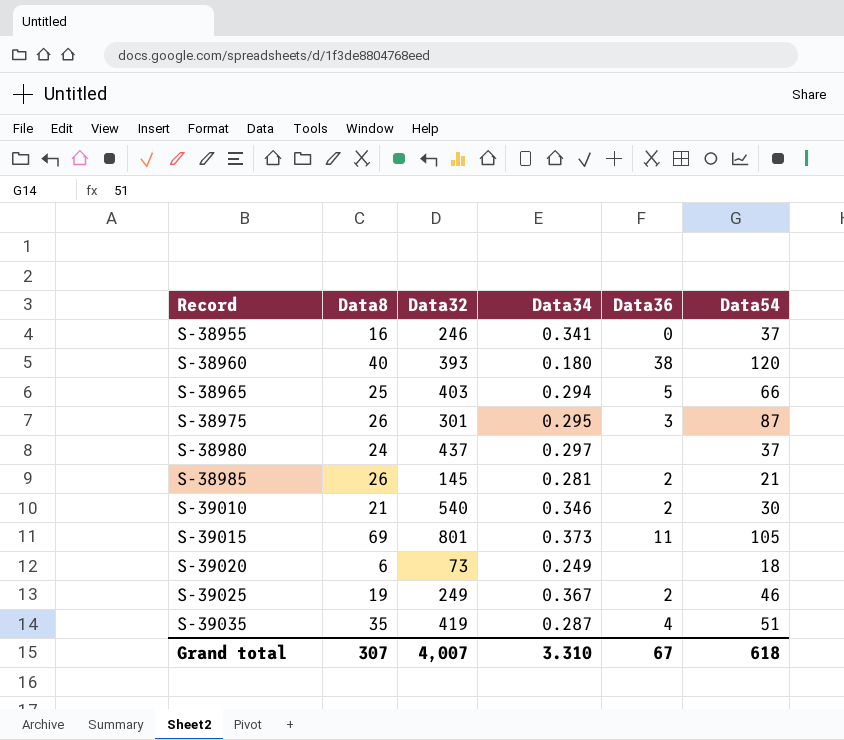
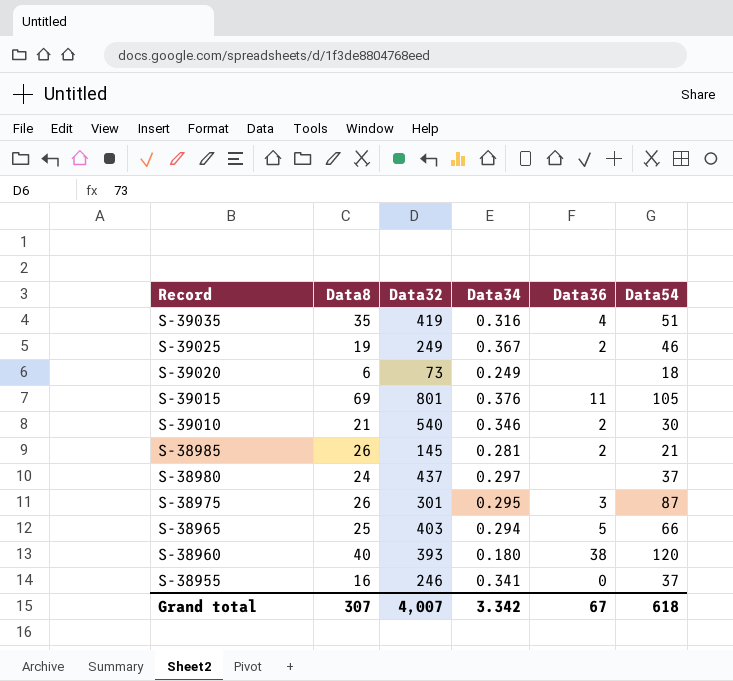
row order: Record ascending -> Record descending
S-39035 | Data34: 0.287 -> 0.316
S-39015 | Data34: 0.373 -> 0.376
Grand total | Data34: 3.310 -> 3.342

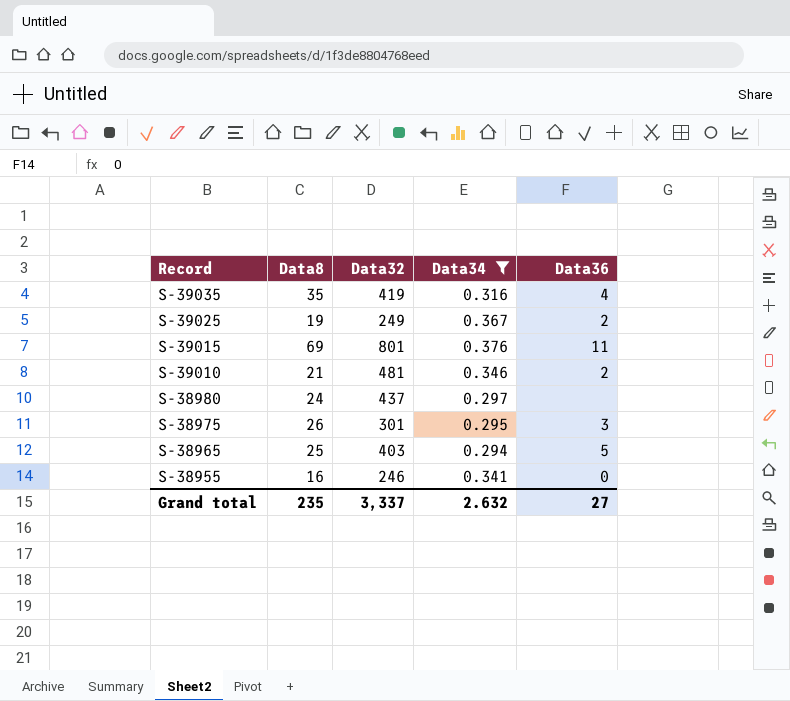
filter: none -> Data34 >= 0.294
column Data54 | position: 6 -> none
S-39010 | Data32: 540 -> 481
Grand total | Data8: 307 -> 235
Grand total | Data32: 4,007 -> 3,337
Grand total | Data34: 3.342 -> 2.632
Grand total | Data36: 67 -> 27

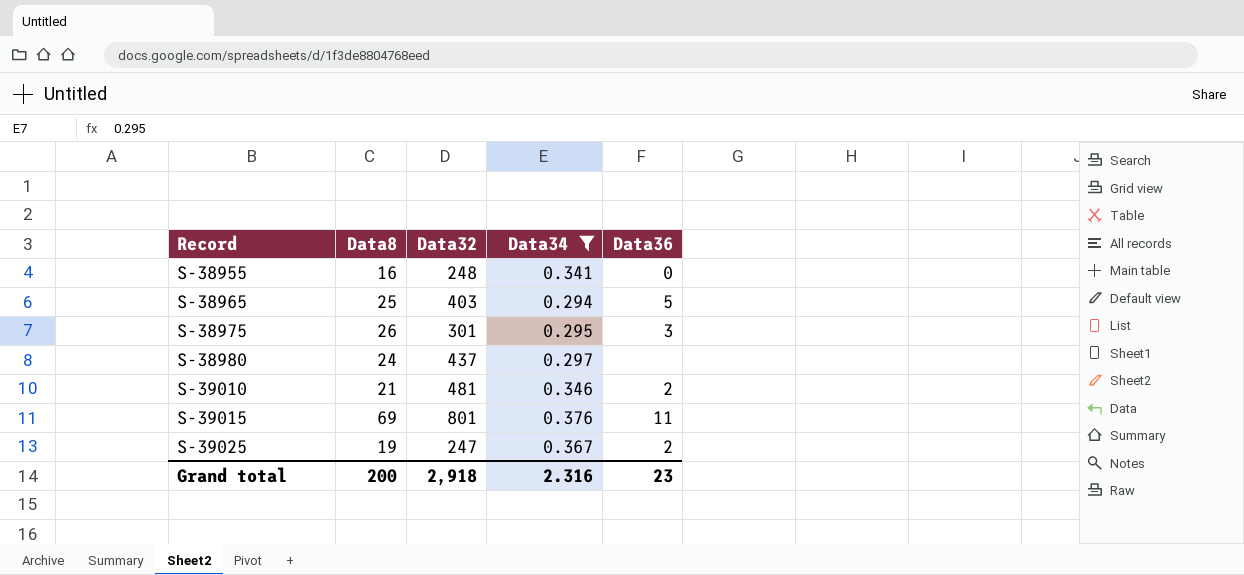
row order: Record descending -> Record ascending
row S-39035: 35 | 419 | 0.316 | 4 -> none
S-38955 | Data32: 246 -> 248
S-39025 | Data32: 249 -> 247
Grand total | Data8: 235 -> 200
Grand total | Data32: 3,337 -> 2,918
Grand total | Data34: 2.632 -> 2.316
Grand total | Data36: 27 -> 23

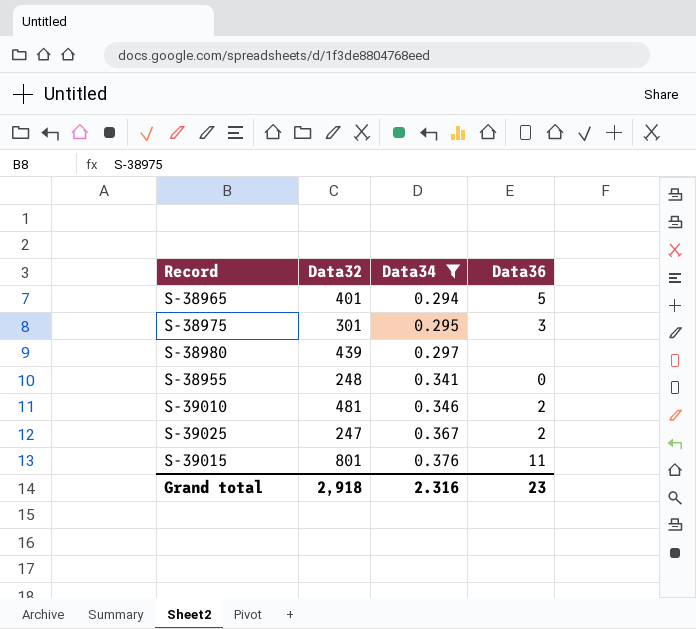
row order: Record ascending -> Data34 ascending
column Data8 | position: 2 -> none
S-38965 | Data32: 403 -> 401
S-38980 | Data32: 437 -> 439

